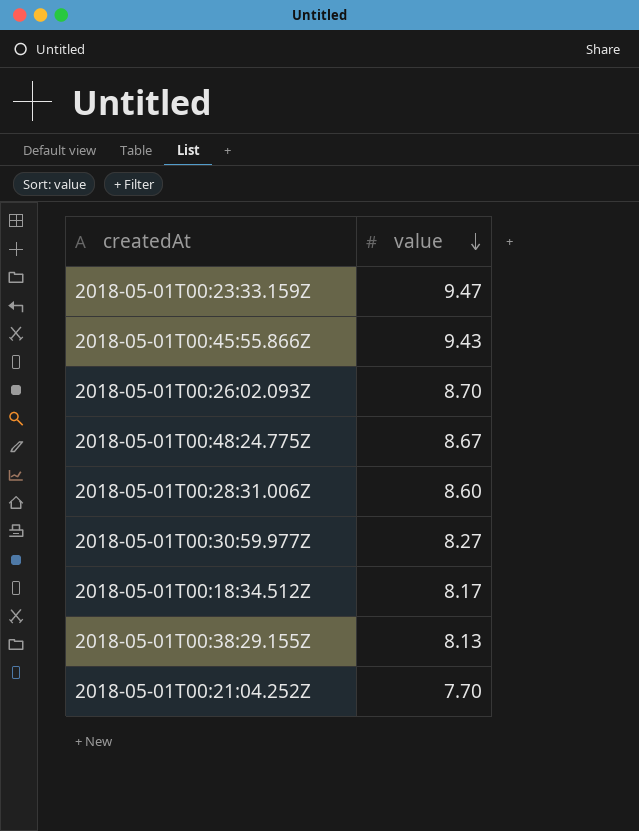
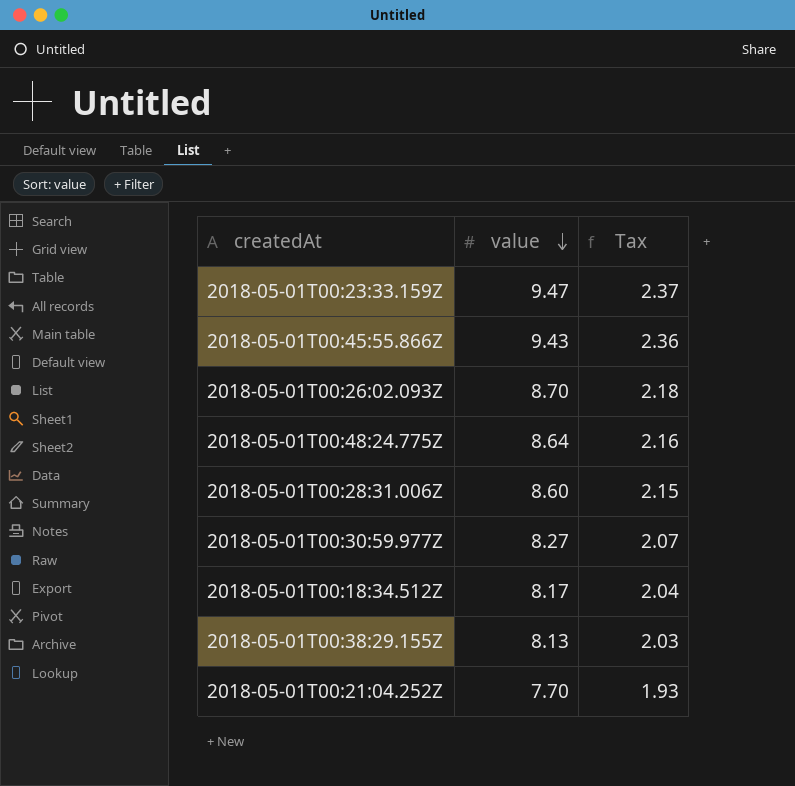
column Tax | formula: none -> [value] * 0.25
2018-05-01T00:48:24.775Z | value: 8.67 -> 8.64

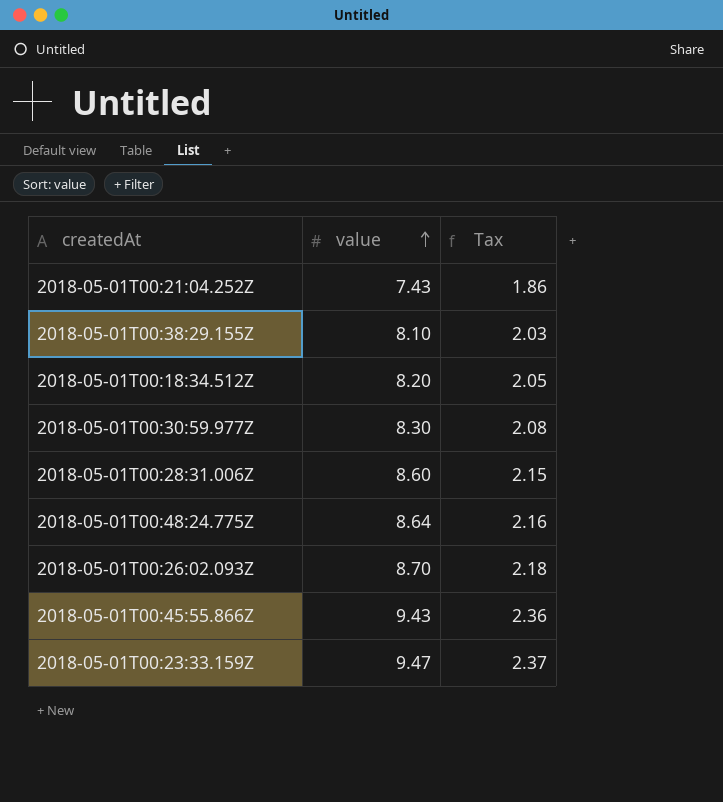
row order: value descending -> value ascending
2018-05-01T00:21:04.252Z | value: 7.70 -> 7.43
2018-05-01T00:21:04.252Z | Tax: 1.93 -> 1.86
2018-05-01T00:38:29.155Z | value: 8.13 -> 8.10
2018-05-01T00:18:34.512Z | value: 8.17 -> 8.20
2018-05-01T00:18:34.512Z | Tax: 2.04 -> 2.05
2018-05-01T00:30:59.977Z | value: 8.27 -> 8.30
2018-05-01T00:30:59.977Z | Tax: 2.07 -> 2.08

